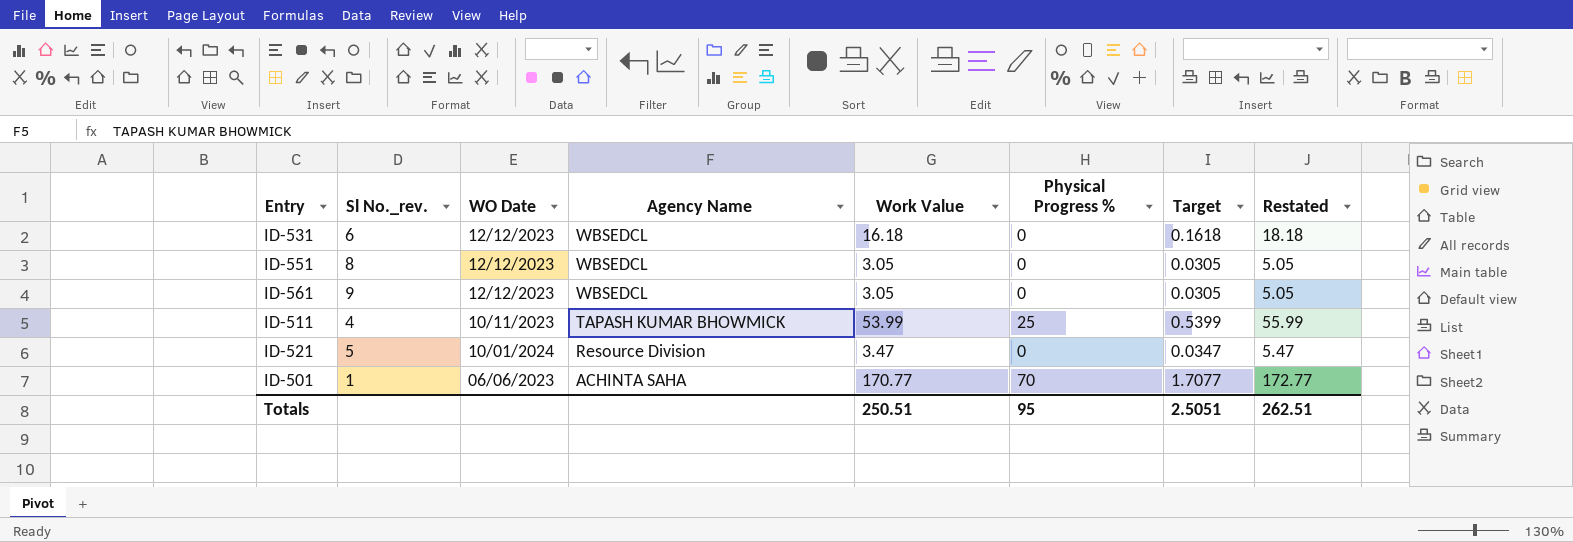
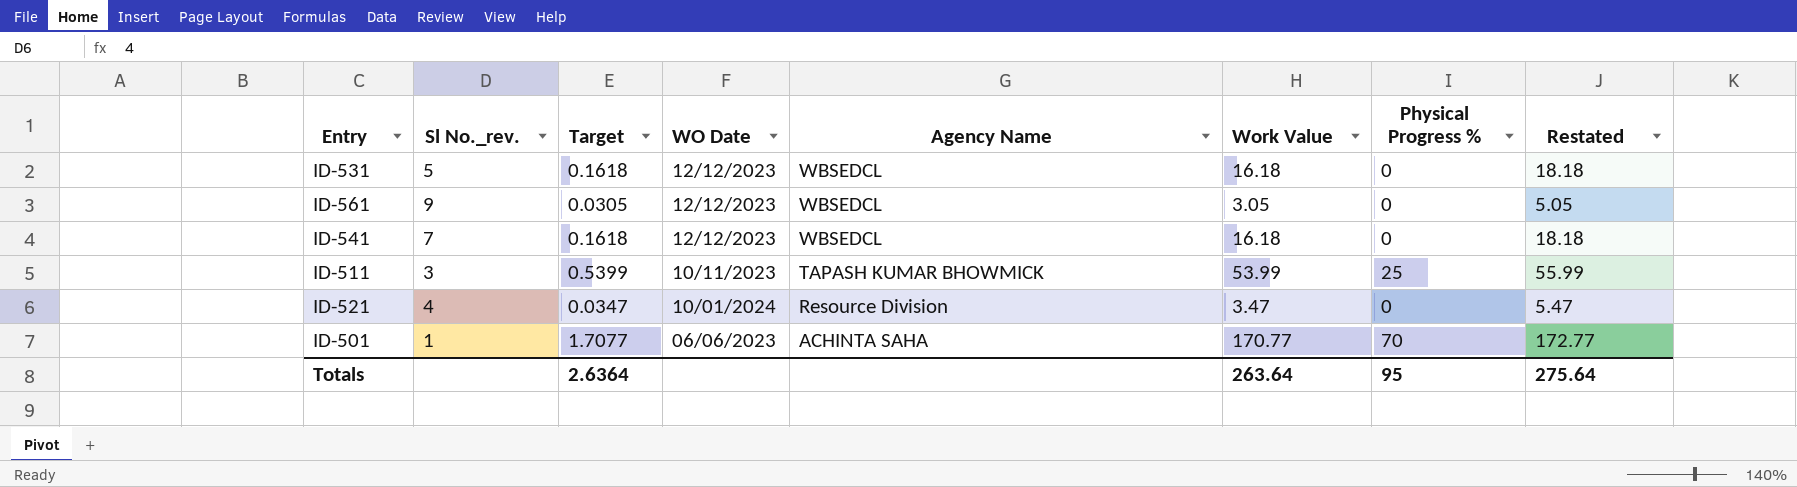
column Target | position: 7 -> 3
row ID-551: 8 | 12/12/2023 | WBSEDCL | 3.05 | 0 | 0.0305 | 5.05 -> none
ID-531 | Sl No._rev.: 6 -> 5
row ID-541: none -> 7 | 0.1618 | 12/12/2023 | WBSEDCL | 16.18 | 0 | 18.18
ID-511 | Sl No._rev.: 4 -> 3
ID-521 | Sl No._rev.: 5 -> 4
Totals | Target: 2.5051 -> 2.6364
Totals | Work Value: 250.51 -> 263.64
Totals | Restated: 262.51 -> 275.64

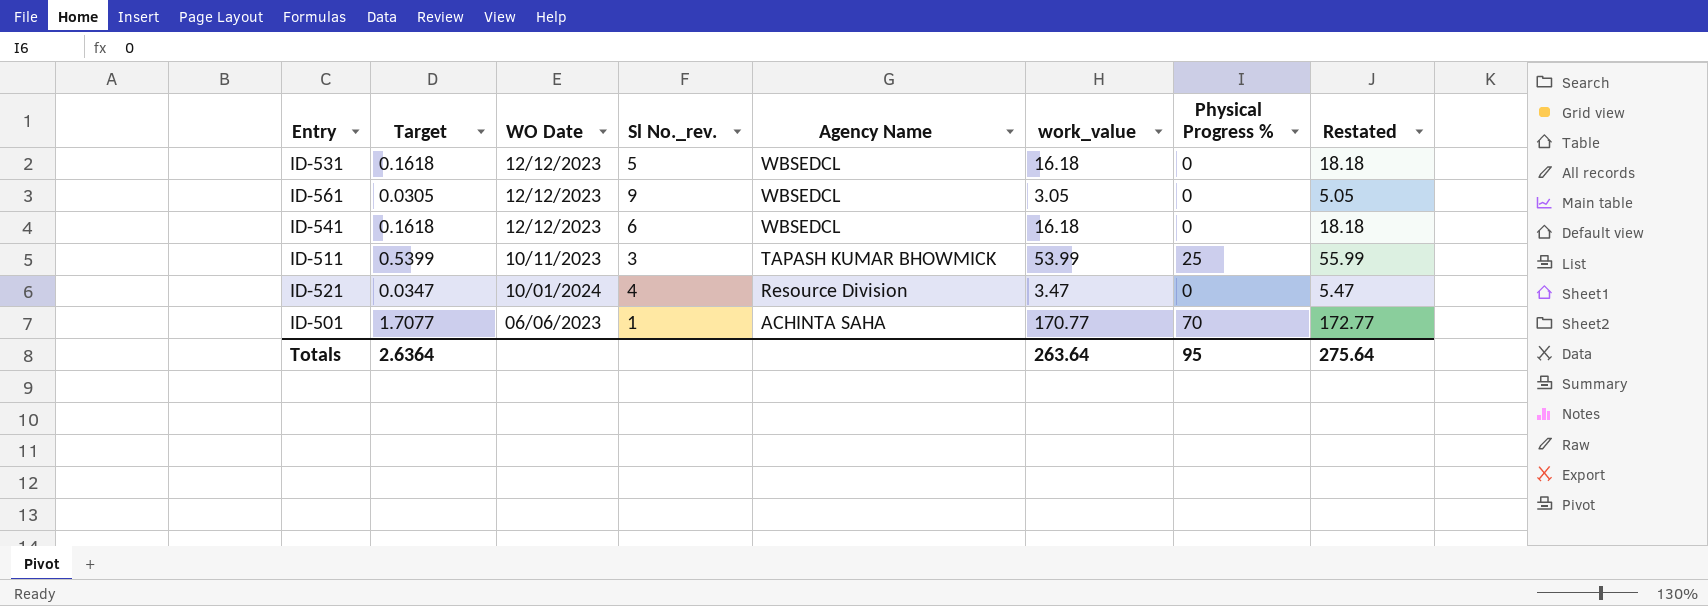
column Sl No._rev. | position: 2 -> 4
column name: Work Value -> work_value
ID-541 | Sl No._rev.: 7 -> 6

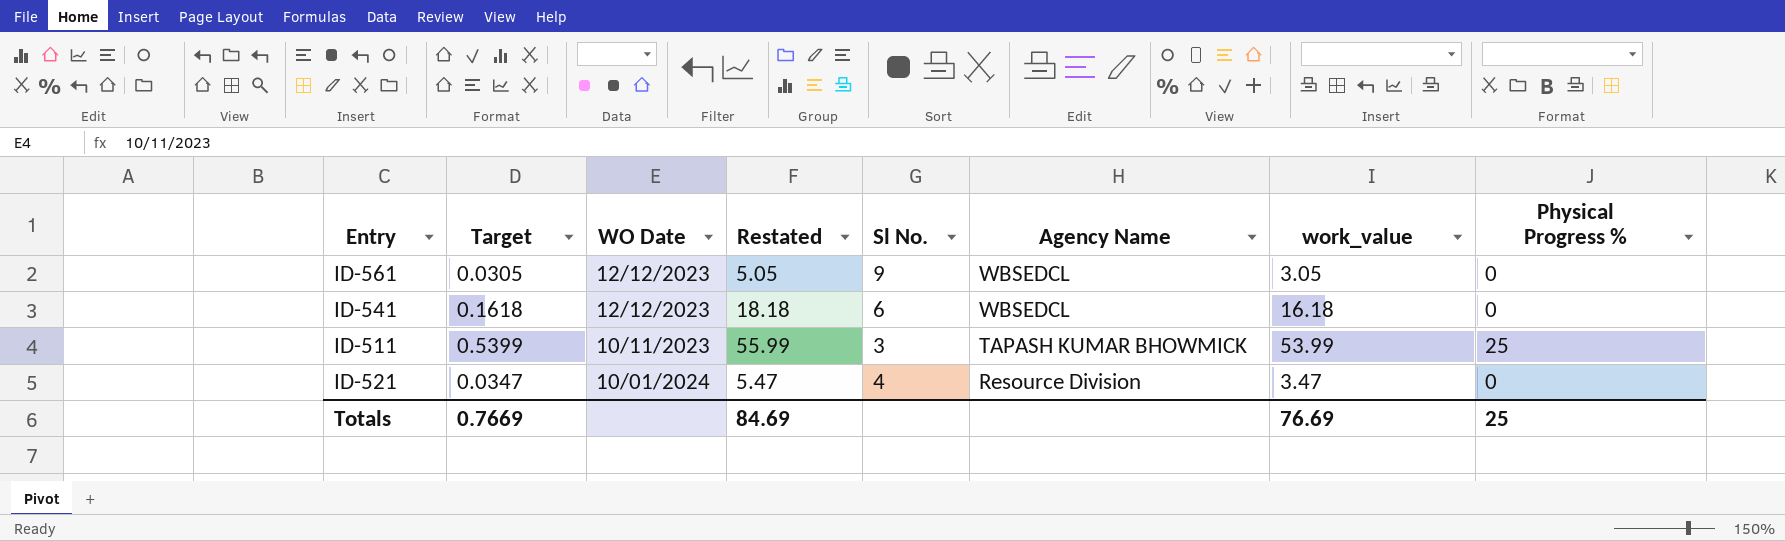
column Restated | position: 8 -> 4
column name: Sl No._rev. -> Sl No.
row ID-531: 0.1618 | 12/12/2023 | 5 | WBSEDCL | 16.18 | 0 | 18.18 -> none
row ID-501: 1.7077 | 06/06/2023 | 1 | ACHINTA SAHA | 170.77 | 70 | 172.77 -> none
Totals | Target: 2.6364 -> 0.7669
Totals | Restated: 275.64 -> 84.69
Totals | work_value: 263.64 -> 76.69
Totals | Physical Progress %: 95 -> 25

